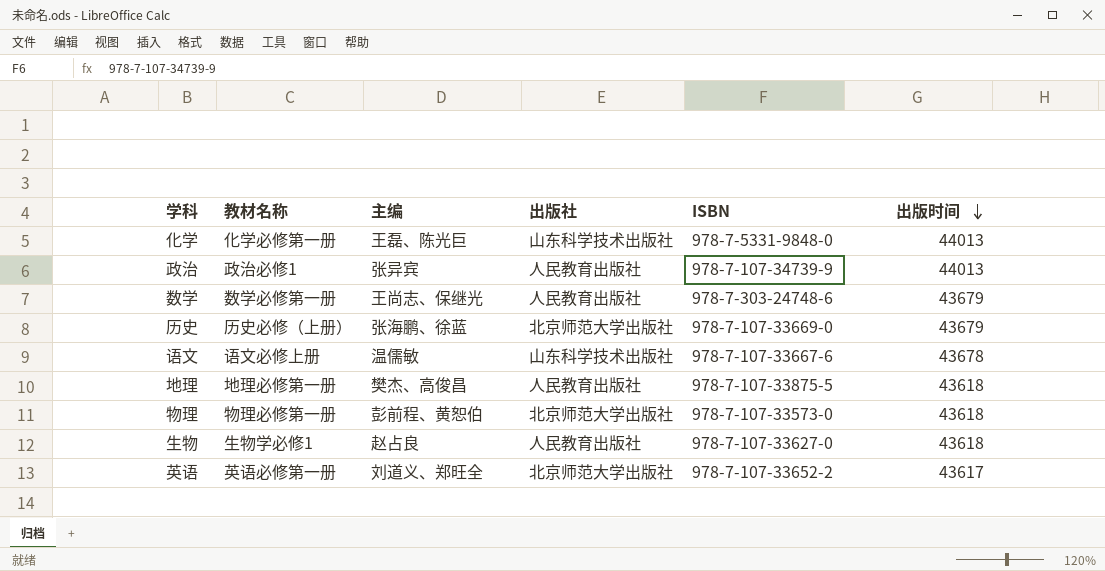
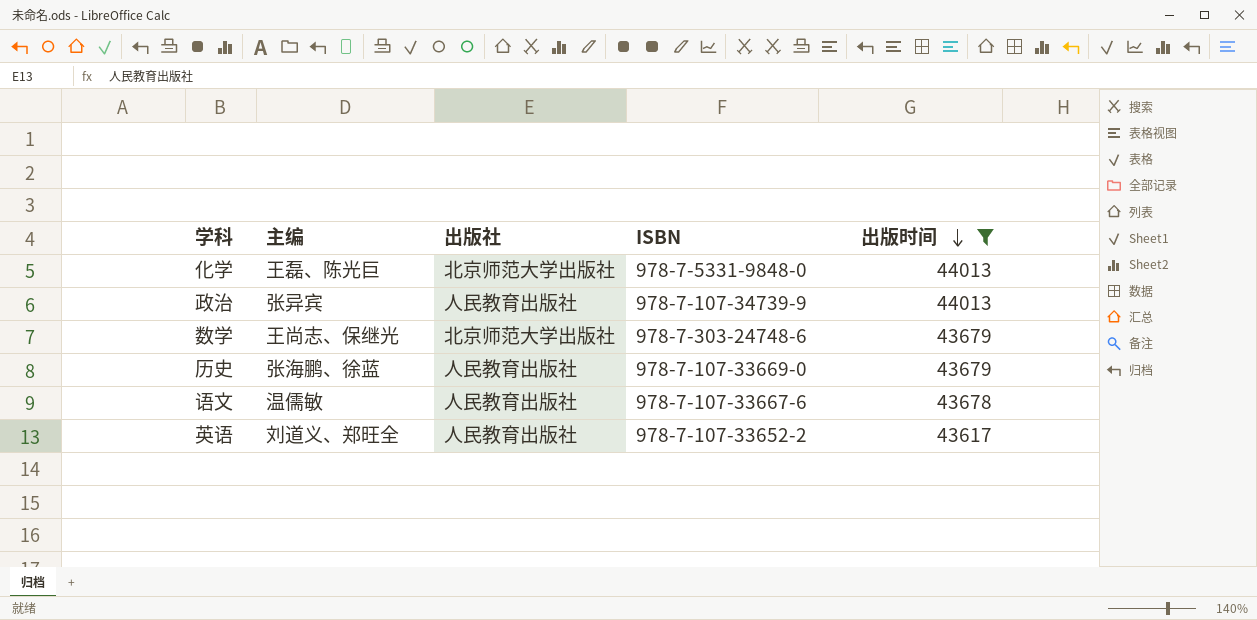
filter: none -> 出版时间 != 43618
column 教材名称 | position: 2 -> none
化学 | 出版社: 山东科学技术出版社 -> 北京师范大学出版社
数学 | 出版社: 人民教育出版社 -> 北京师范大学出版社
历史 | 出版社: 北京师范大学出版社 -> 人民教育出版社
语文 | 出版社: 山东科学技术出版社 -> 人民教育出版社
英语 | 出版社: 北京师范大学出版社 -> 人民教育出版社

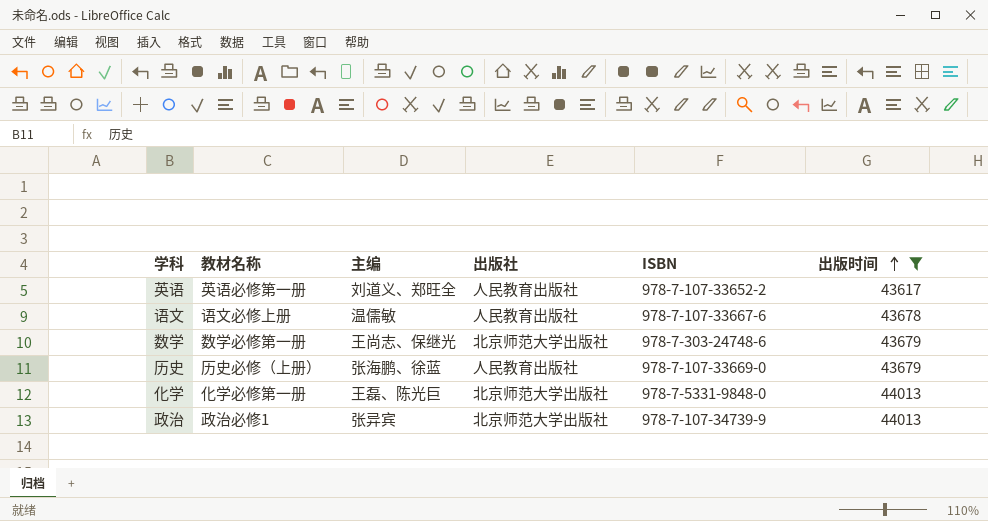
row order: 出版时间 descending -> 出版时间 ascending
column 教材名称 | position: none -> 2
政治 | 出版社: 人民教育出版社 -> 北京师范大学出版社

